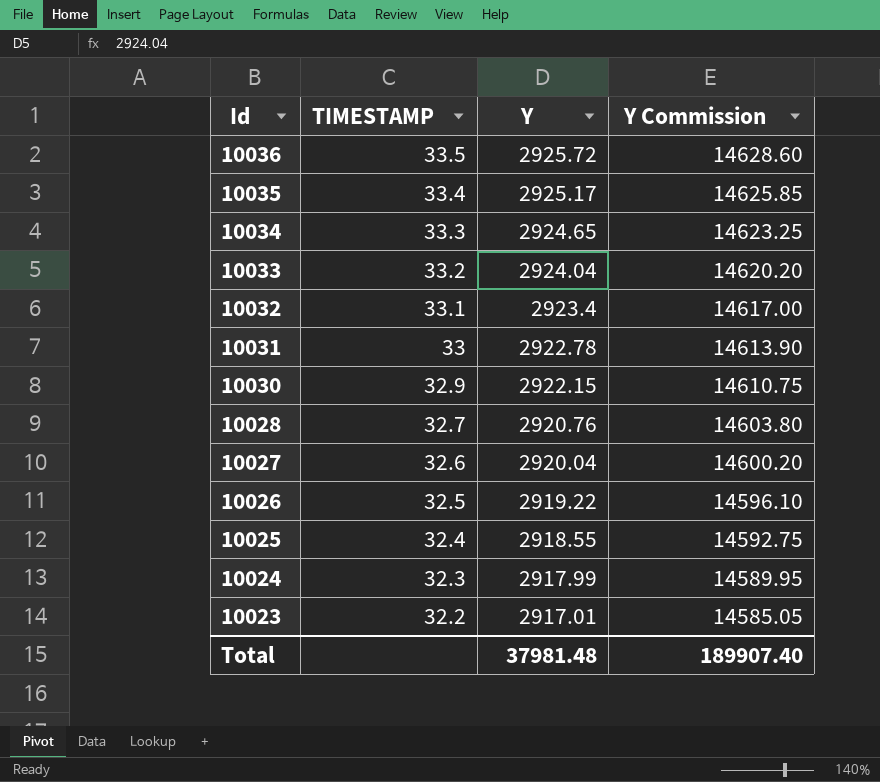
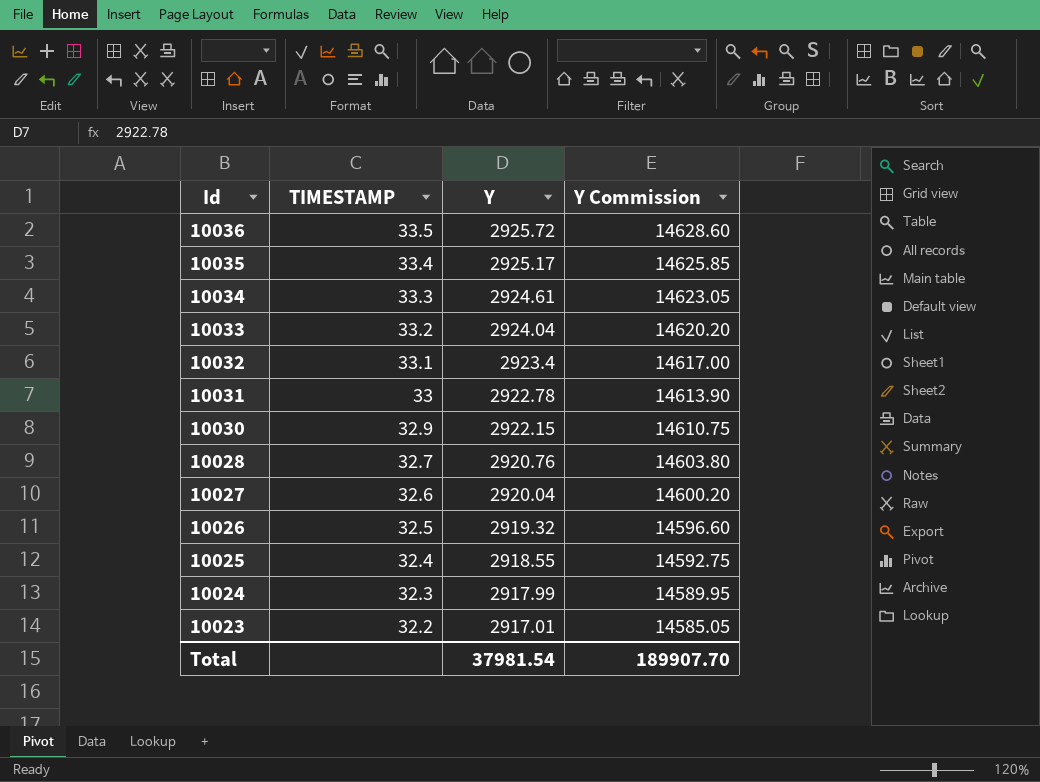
10034 | Y: 2924.65 -> 2924.61
10034 | Y Commission: 14623.25 -> 14623.05
10026 | Y: 2919.22 -> 2919.32
10026 | Y Commission: 14596.10 -> 14596.60
Total | Y: 37981.48 -> 37981.54
Total | Y Commission: 189907.40 -> 189907.70

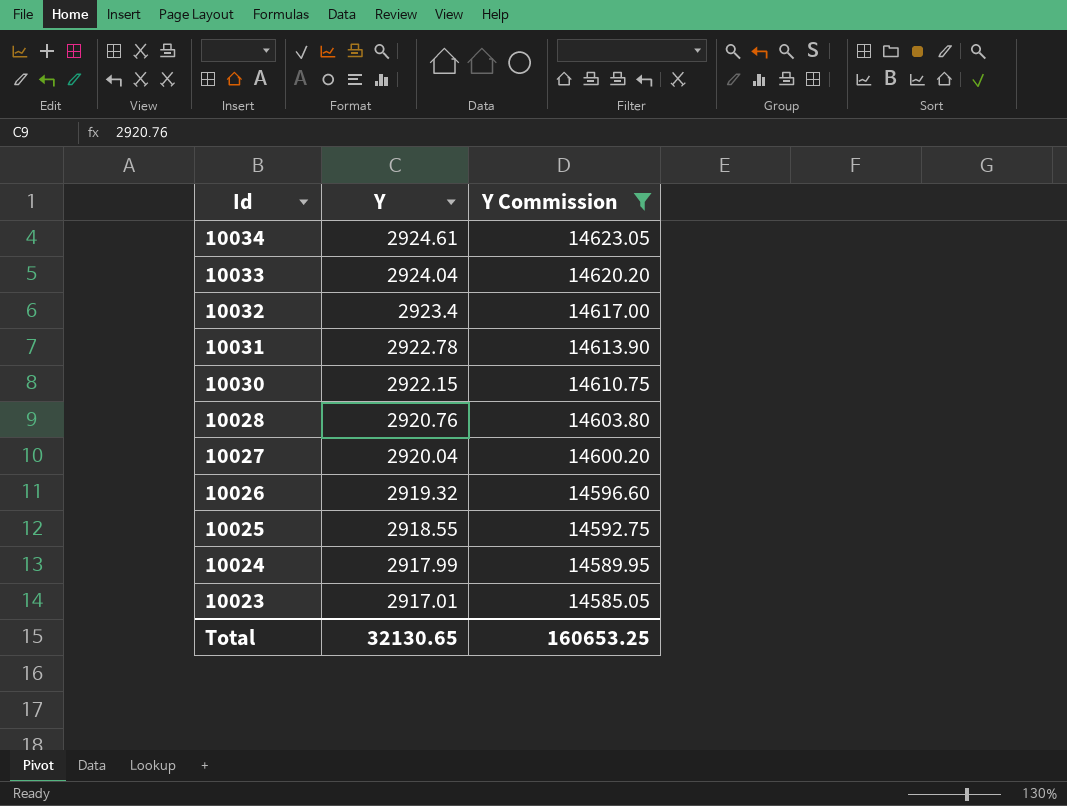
filter: none -> Y Commission <= 14623.05
column TIMESTAMP | position: 2 -> none
Total | Y: 37981.54 -> 32130.65
Total | Y Commission: 189907.70 -> 160653.25

